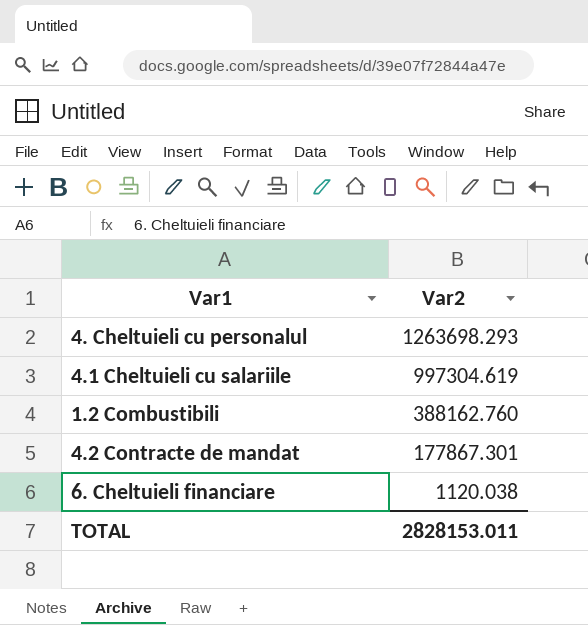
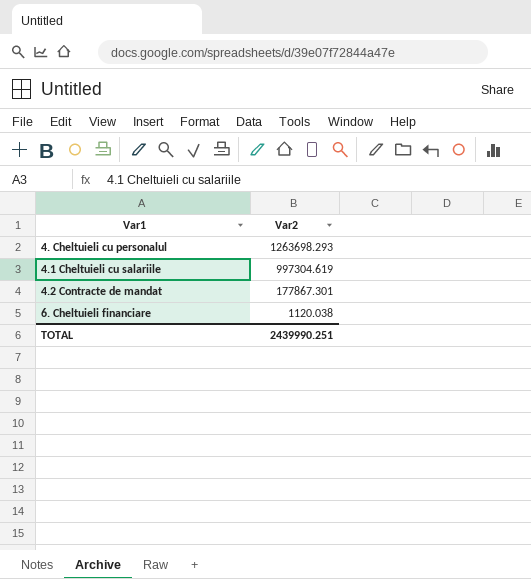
row 1.2 Combustibili: 388162.760 -> none
TOTAL | Var2: 2828153.011 -> 2439990.251

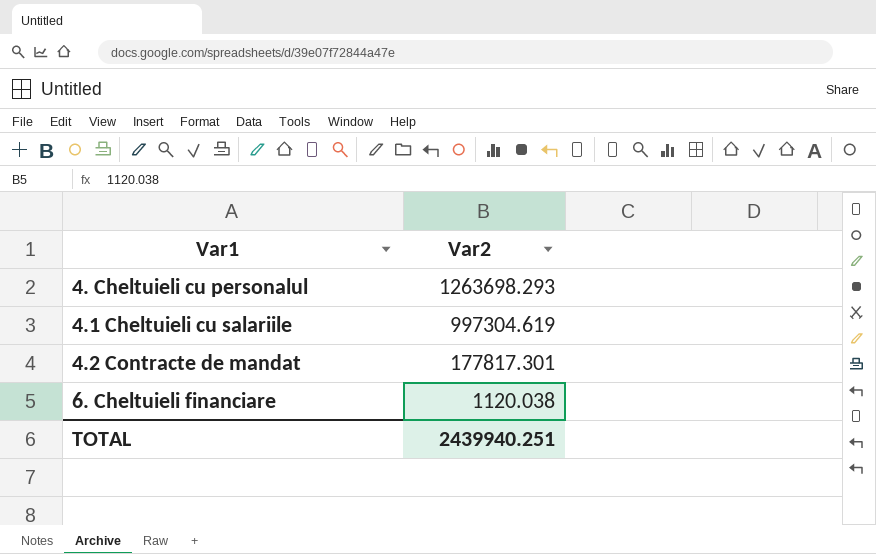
4.2 Contracte de mandat | Var2: 177867.301 -> 177817.301
TOTAL | Var2: 2439990.251 -> 2439940.251

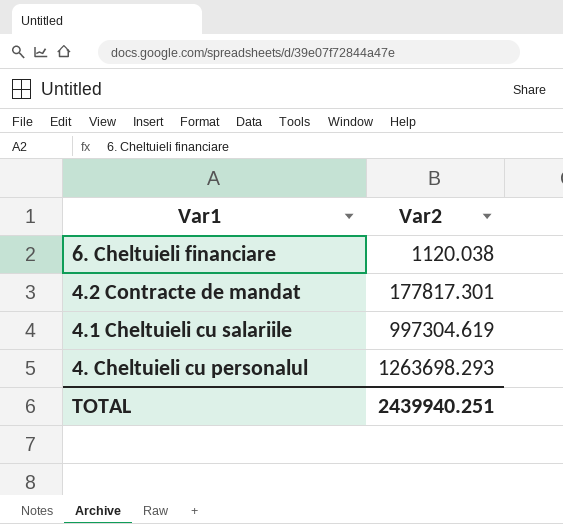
row order: Var2 descending -> Var2 ascending

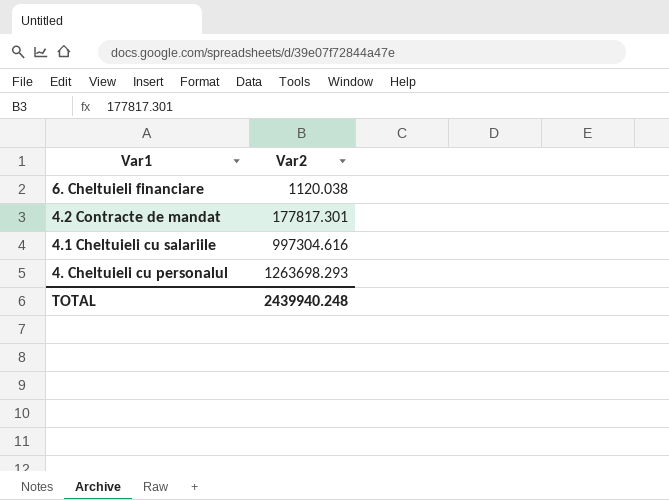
4.1 Cheltuieli cu salariile | Var2: 997304.619 -> 997304.616
TOTAL | Var2: 2439940.251 -> 2439940.248

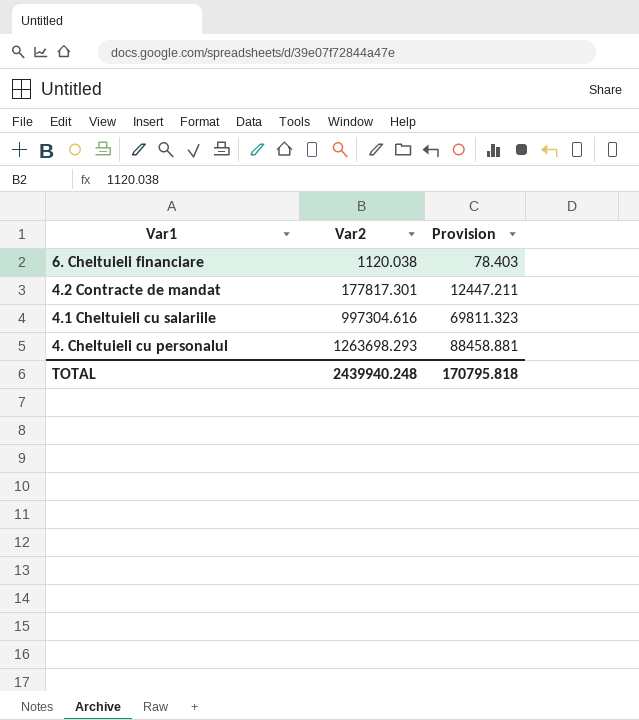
column Provision | formula: none -> [Var2] * 0.07

